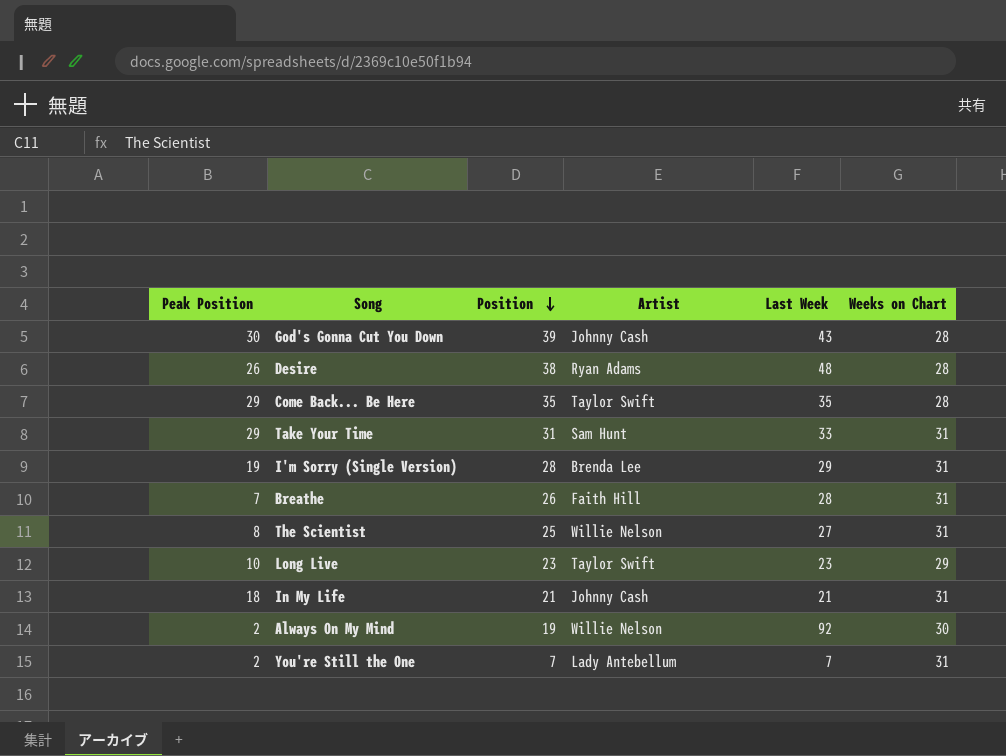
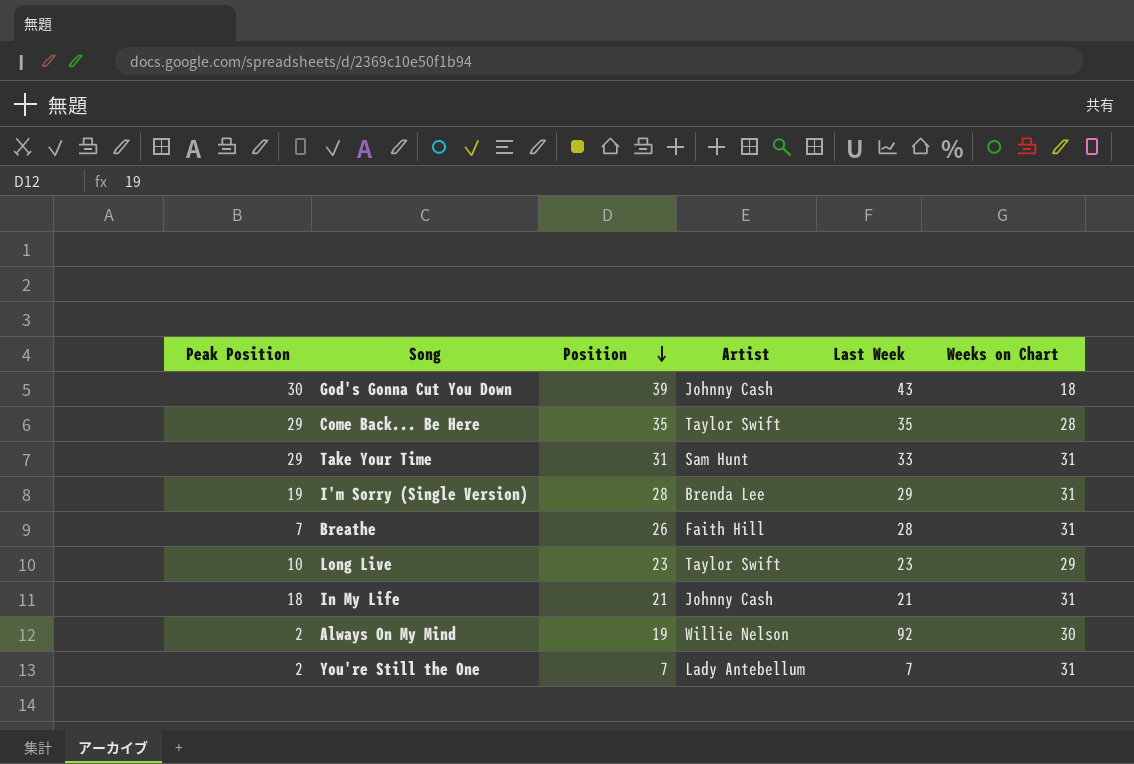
row Desire: 26 | 38 | Ryan Adams | 48 | 28 -> none
row The Scientist: 8 | 25 | Willie Nelson | 27 | 31 -> none
God's Gonna Cut You Down | Weeks on Chart: 28 -> 18

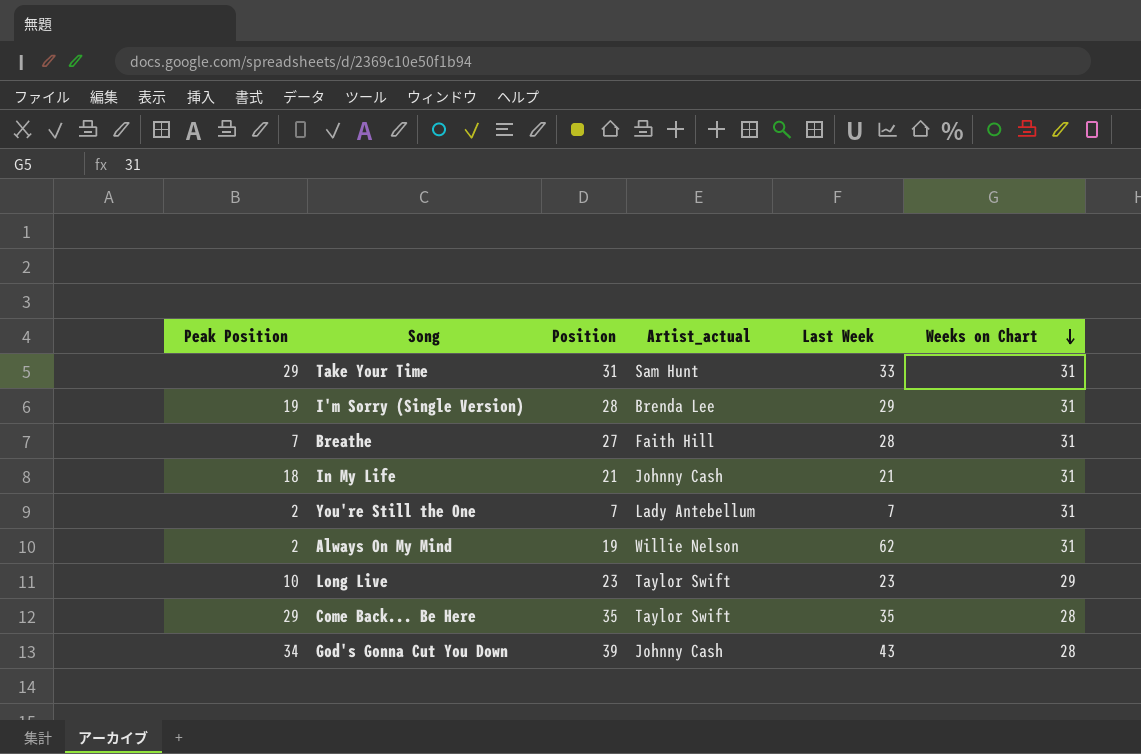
row order: Position descending -> Weeks on Chart descending
column name: Artist -> Artist_actual
Breathe | Position: 26 -> 27
Always On My Mind | Last Week: 92 -> 62
Always On My Mind | Weeks on Chart: 30 -> 31
God's Gonna Cut You Down | Peak Position: 30 -> 34
God's Gonna Cut You Down | Weeks on Chart: 18 -> 28

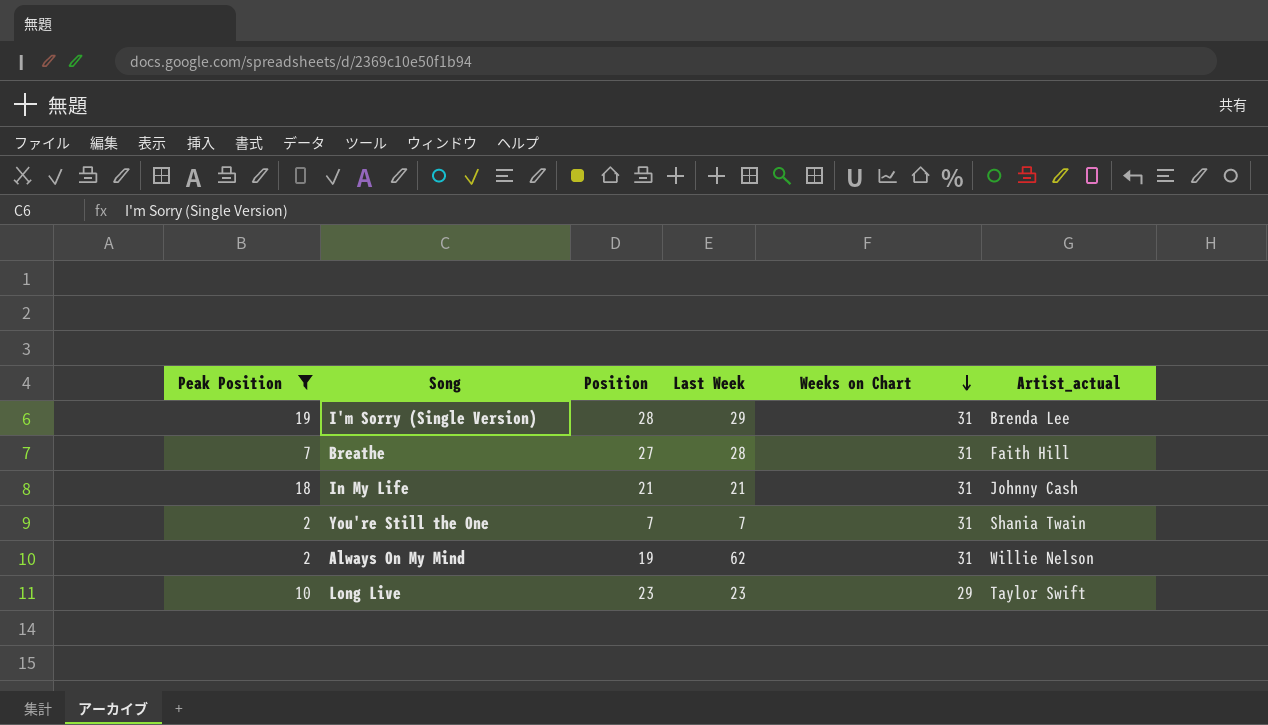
filter: none -> Peak Position <= 19
column Artist_actual | position: 4 -> 6
You're Still the One | Artist_actual: Lady Antebellum -> Shania Twain

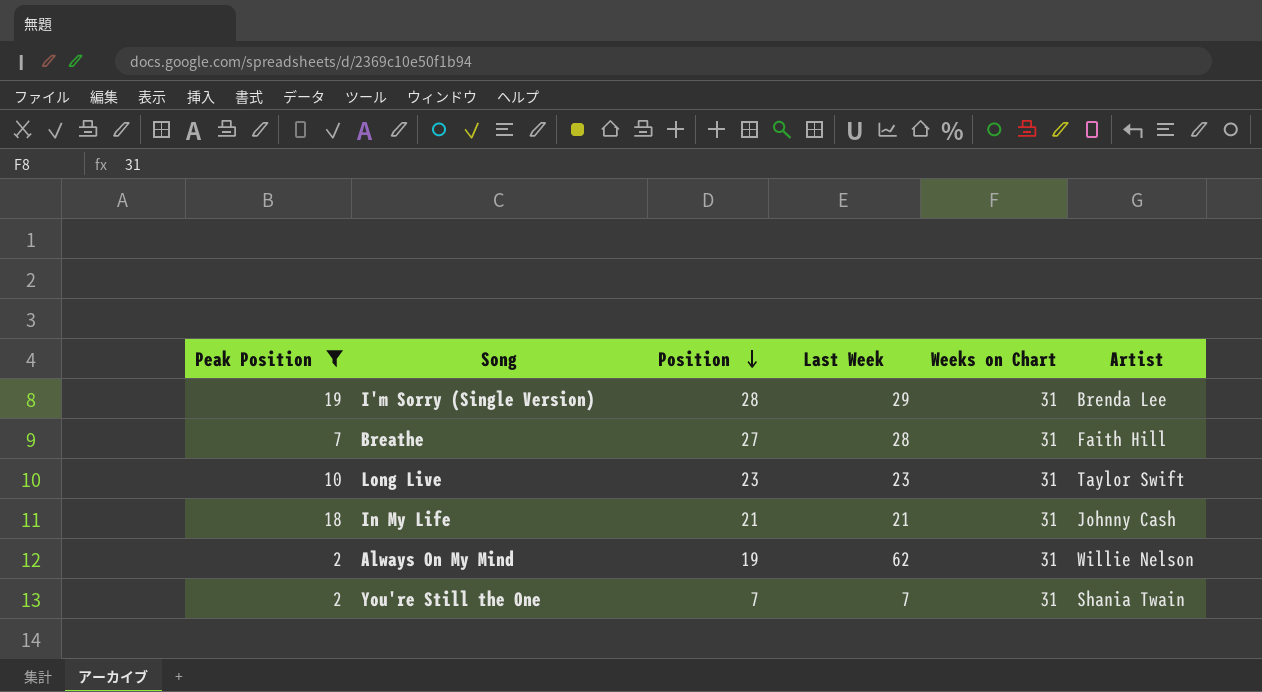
row order: Weeks on Chart descending -> Position descending
column name: Artist_actual -> Artist
Long Live | Weeks on Chart: 29 -> 31

